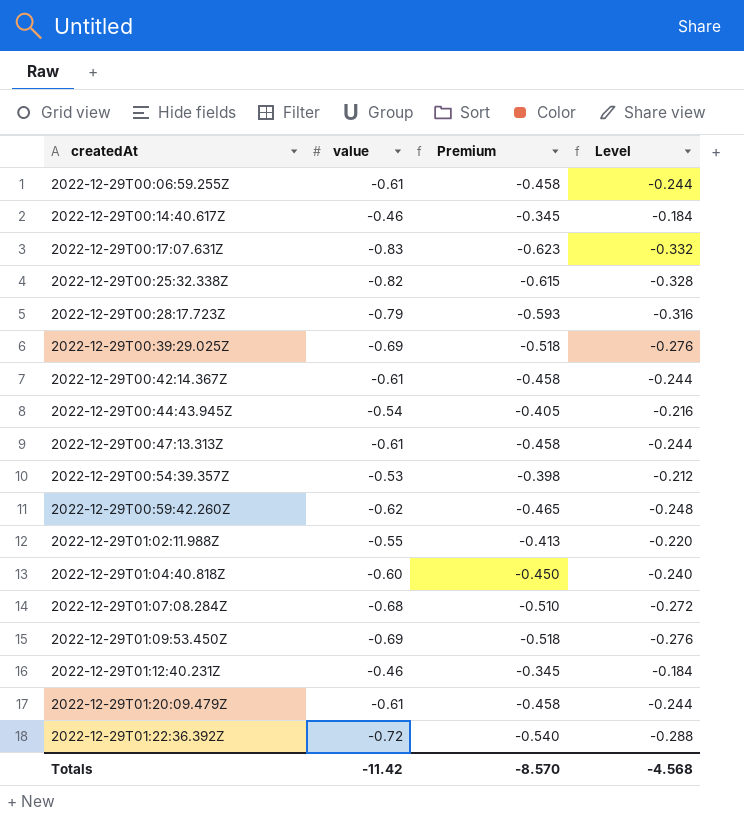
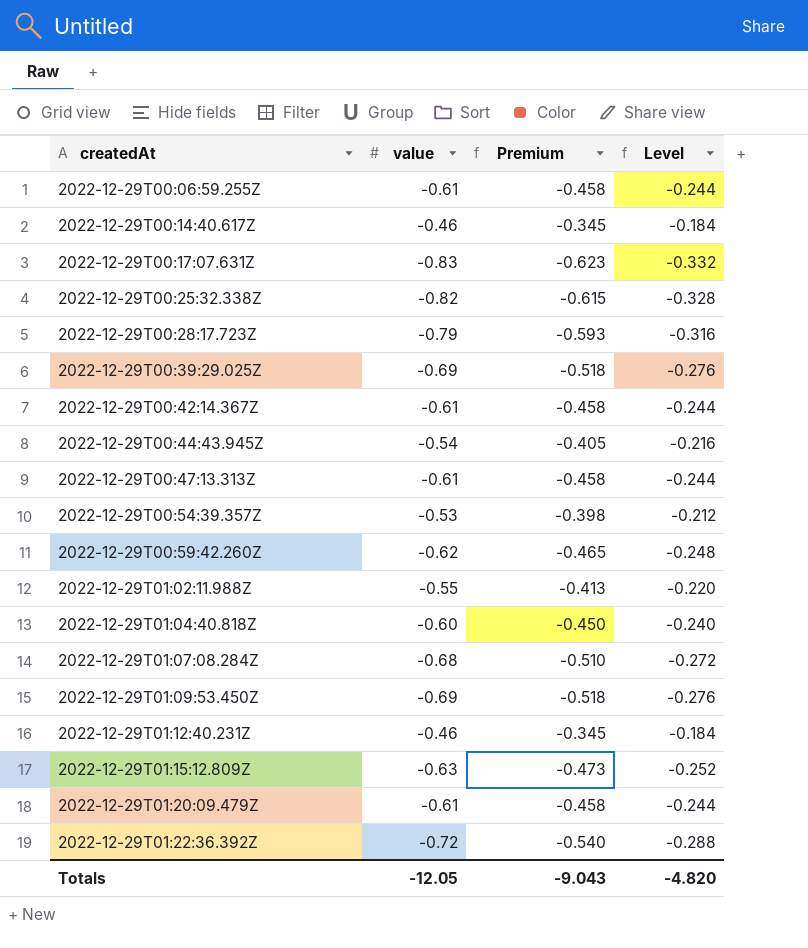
row 2022-12-29T01:15:12.809Z: none -> -0.63 | -0.473 | -0.252
Totals | value: -11.42 -> -12.05
Totals | Premium: -8.570 -> -9.043
Totals | Level: -4.568 -> -4.820

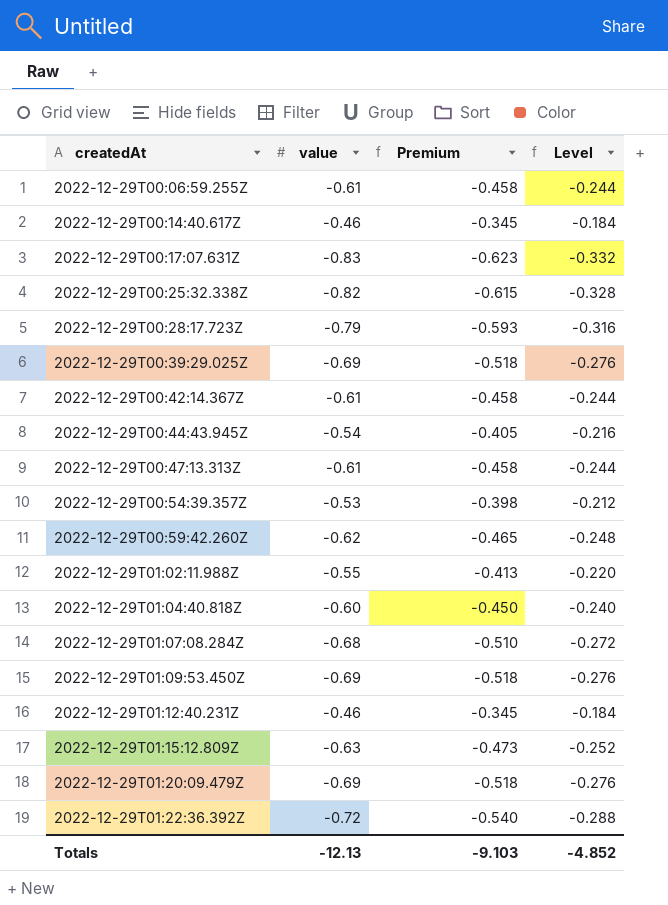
2022-12-29T01:20:09.479Z | value: -0.61 -> -0.69
2022-12-29T01:20:09.479Z | Premium: -0.458 -> -0.518
2022-12-29T01:20:09.479Z | Level: -0.244 -> -0.276
Totals | value: -12.05 -> -12.13
Totals | Premium: -9.043 -> -9.103
Totals | Level: -4.820 -> -4.852

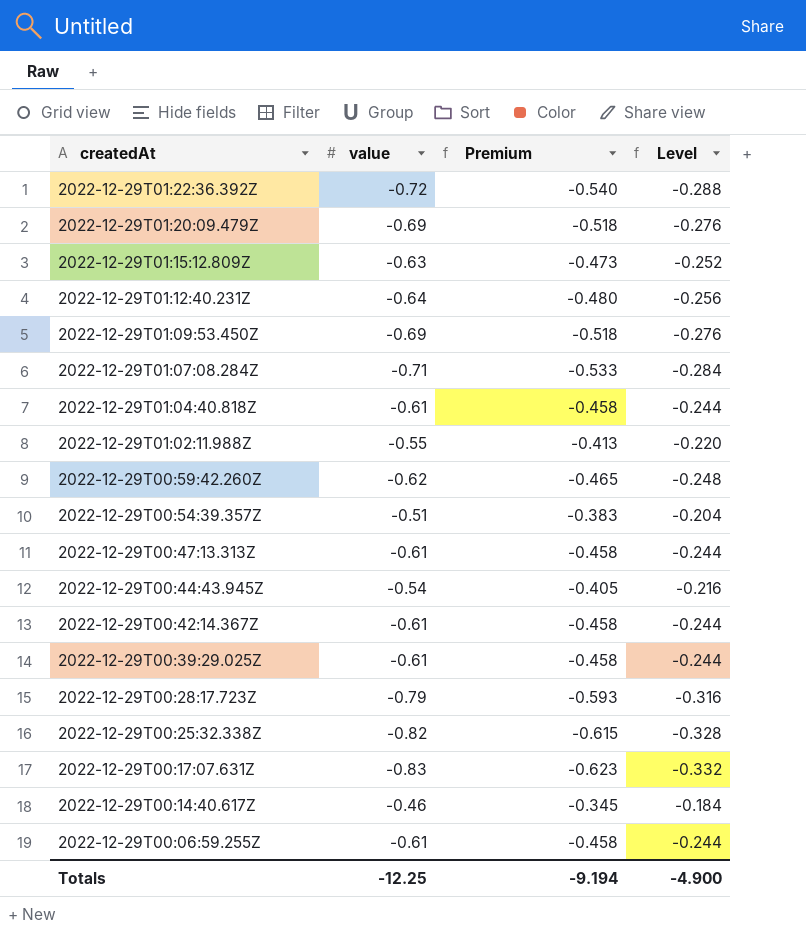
row order: createdAt ascending -> createdAt descending
2022-12-29T01:12:40.231Z | value: -0.46 -> -0.64
2022-12-29T01:12:40.231Z | Premium: -0.345 -> -0.480
2022-12-29T01:12:40.231Z | Level: -0.184 -> -0.256
2022-12-29T01:07:08.284Z | value: -0.68 -> -0.71
2022-12-29T01:07:08.284Z | Premium: -0.510 -> -0.533
2022-12-29T01:07:08.284Z | Level: -0.272 -> -0.284
2022-12-29T01:04:40.818Z | value: -0.60 -> -0.61
2022-12-29T01:04:40.818Z | Premium: -0.450 -> -0.458
2022-12-29T01:04:40.818Z | Level: -0.240 -> -0.244
2022-12-29T00:54:39.357Z | value: -0.53 -> -0.51
2022-12-29T00:54:39.357Z | Premium: -0.398 -> -0.383
2022-12-29T00:54:39.357Z | Level: -0.212 -> -0.204
2022-12-29T00:39:29.025Z | value: -0.69 -> -0.61
2022-12-29T00:39:29.025Z | Premium: -0.518 -> -0.458
2022-12-29T00:39:29.025Z | Level: -0.276 -> -0.244
Totals | value: -12.13 -> -12.25
Totals | Premium: -9.103 -> -9.194
Totals | Level: -4.852 -> -4.900

